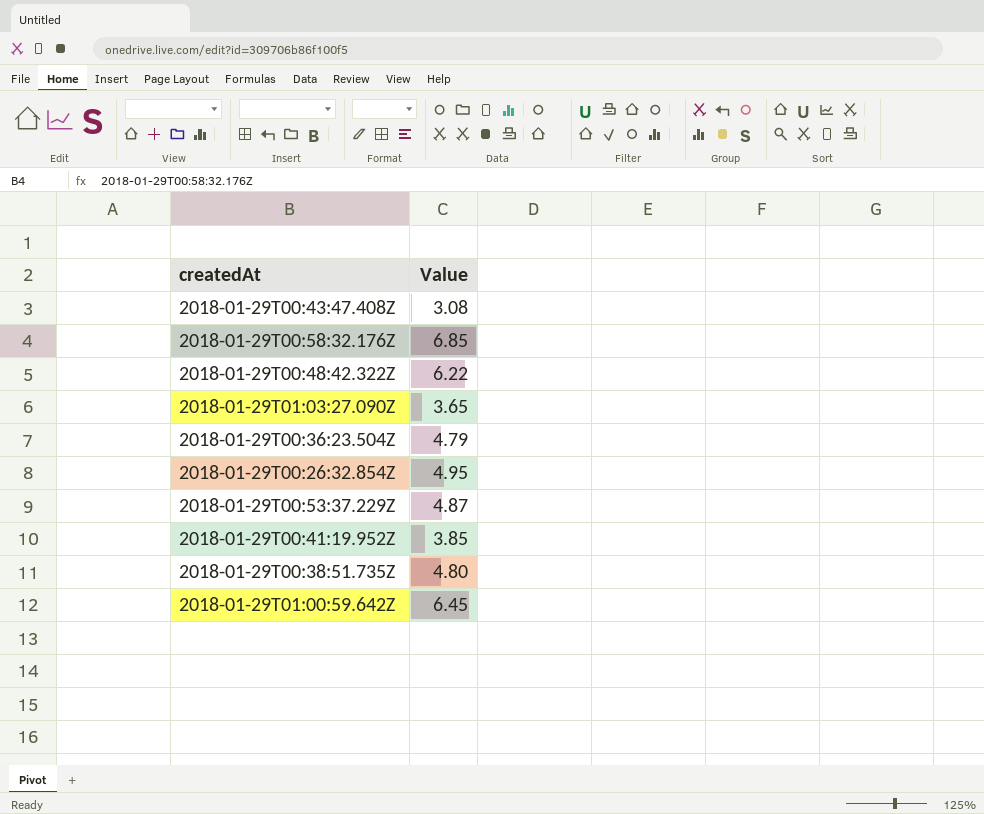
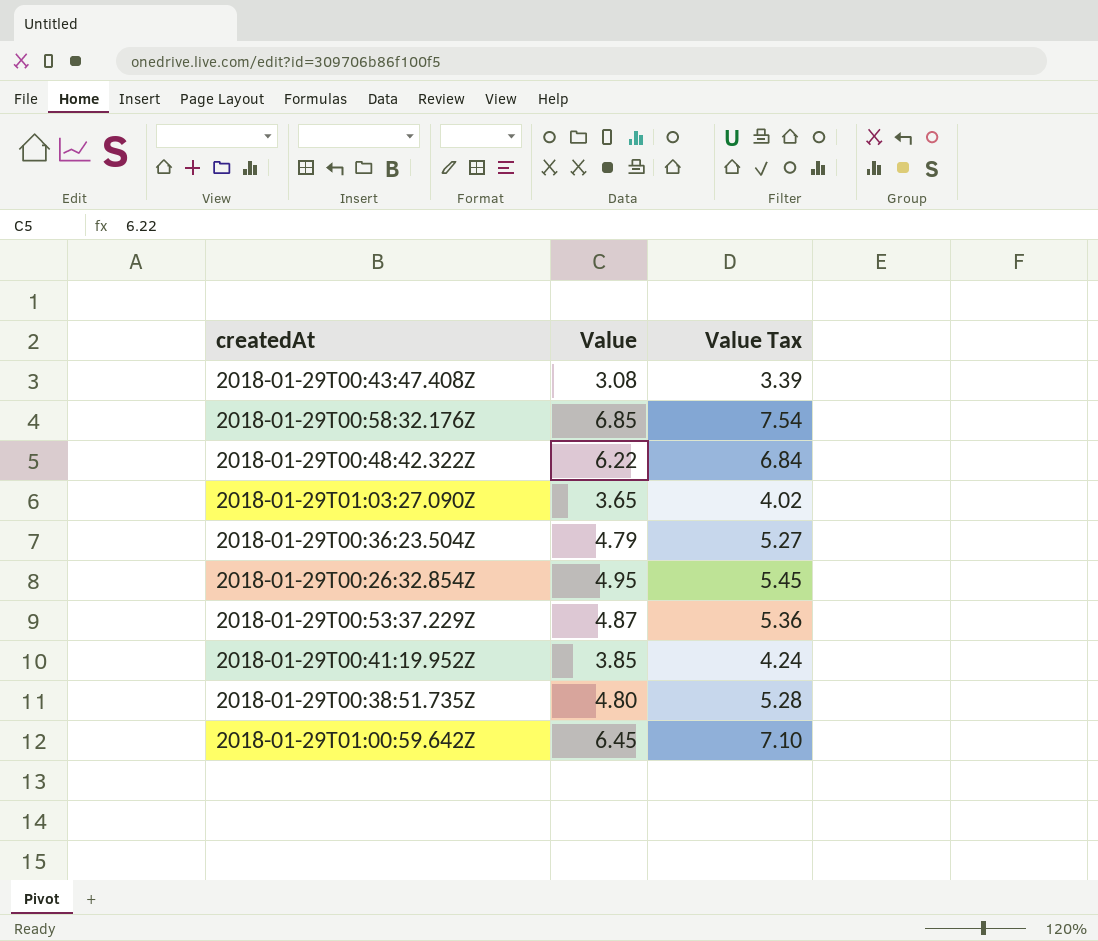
column Value Tax | formula: none -> [Value] * 1.1

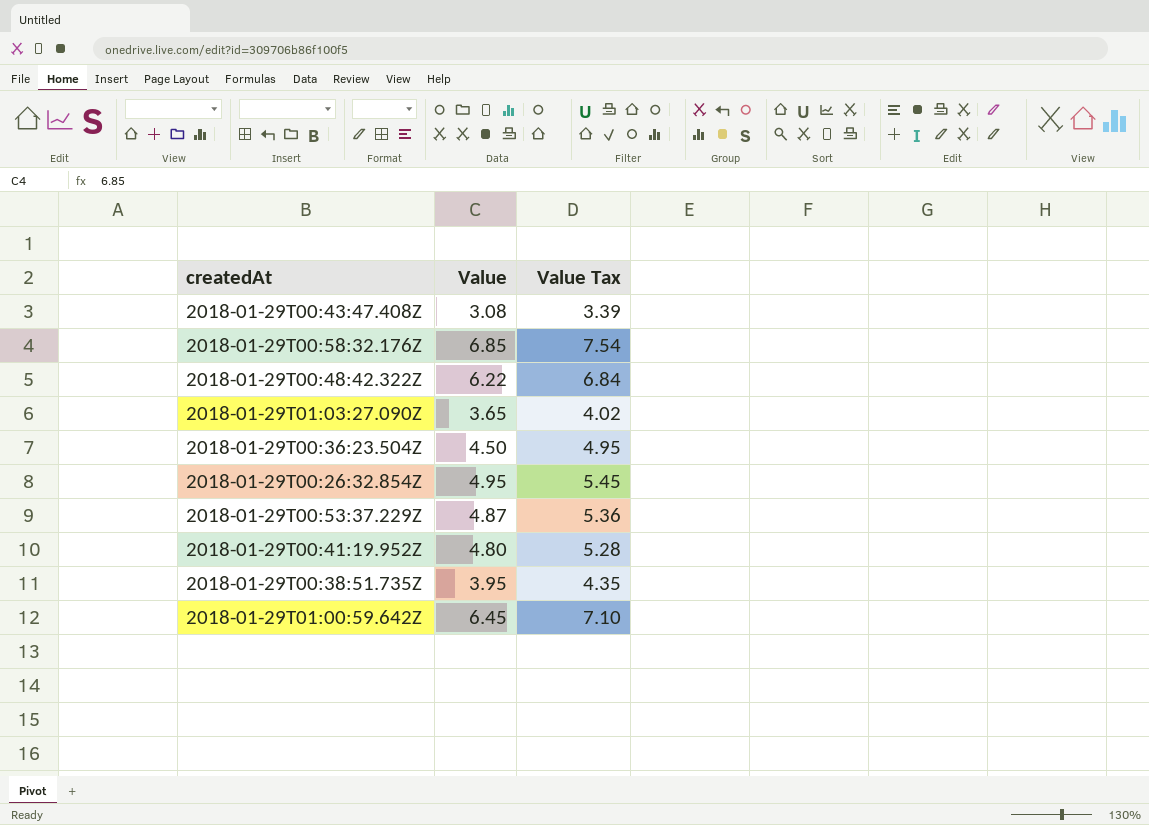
2018-01-29T00:36:23.504Z | Value: 4.79 -> 4.50
2018-01-29T00:36:23.504Z | Value Tax: 5.27 -> 4.95
2018-01-29T00:41:19.952Z | Value: 3.85 -> 4.80
2018-01-29T00:41:19.952Z | Value Tax: 4.24 -> 5.28
2018-01-29T00:38:51.735Z | Value: 4.80 -> 3.95
2018-01-29T00:38:51.735Z | Value Tax: 5.28 -> 4.35

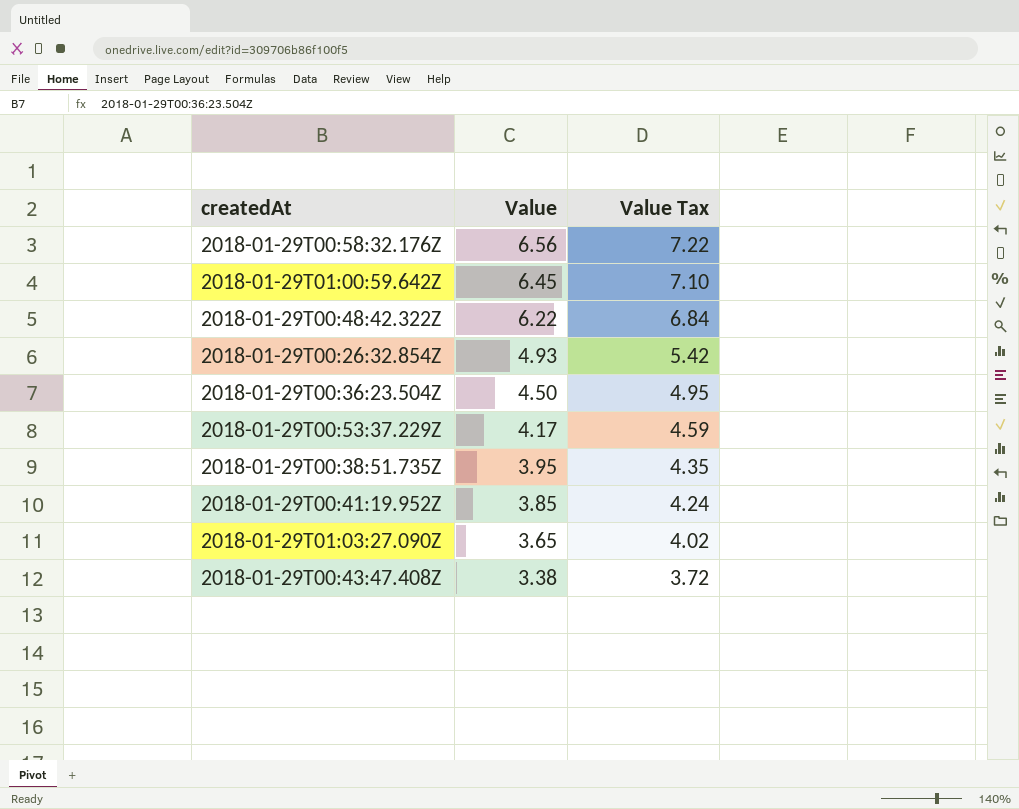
row order: none -> Value descending
2018-01-29T00:58:32.176Z | Value: 6.85 -> 6.56
2018-01-29T00:58:32.176Z | Value Tax: 7.54 -> 7.22
2018-01-29T00:26:32.854Z | Value: 4.95 -> 4.93
2018-01-29T00:26:32.854Z | Value Tax: 5.45 -> 5.42
2018-01-29T00:53:37.229Z | Value: 4.87 -> 4.17
2018-01-29T00:53:37.229Z | Value Tax: 5.36 -> 4.59
2018-01-29T00:41:19.952Z | Value: 4.80 -> 3.85
2018-01-29T00:41:19.952Z | Value Tax: 5.28 -> 4.24
2018-01-29T00:43:47.408Z | Value: 3.08 -> 3.38
2018-01-29T00:43:47.408Z | Value Tax: 3.39 -> 3.72

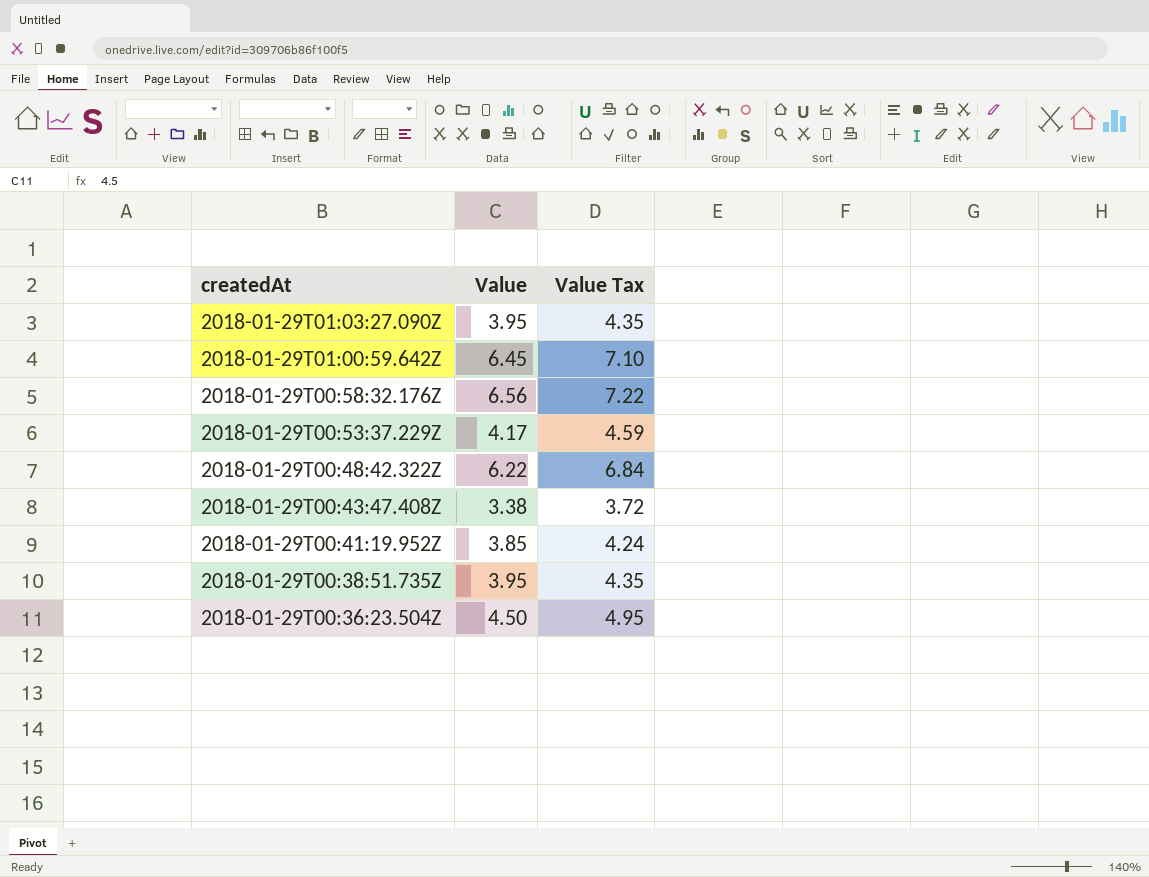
row order: Value descending -> createdAt descending
row 2018-01-29T00:26:32.854Z: 4.93 | 5.42 -> none
2018-01-29T01:03:27.090Z | Value: 3.65 -> 3.95
2018-01-29T01:03:27.090Z | Value Tax: 4.02 -> 4.35

